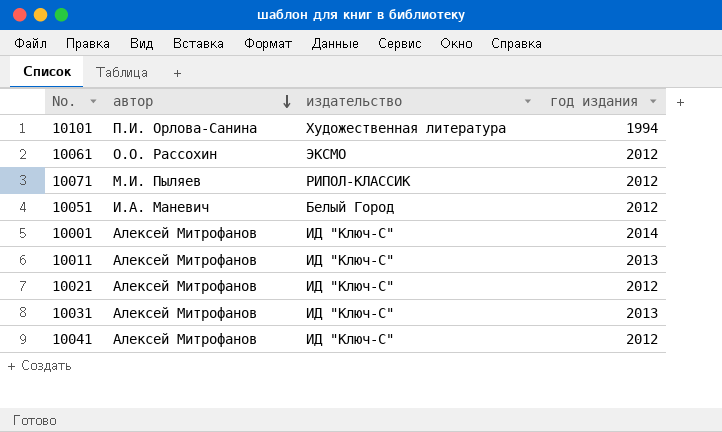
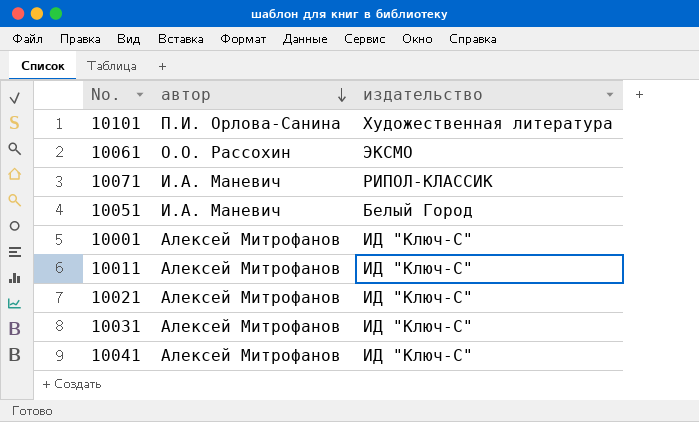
column год издания | position: 4 -> none
10071 | автор: М.И. Пыляев -> И.А. Маневич

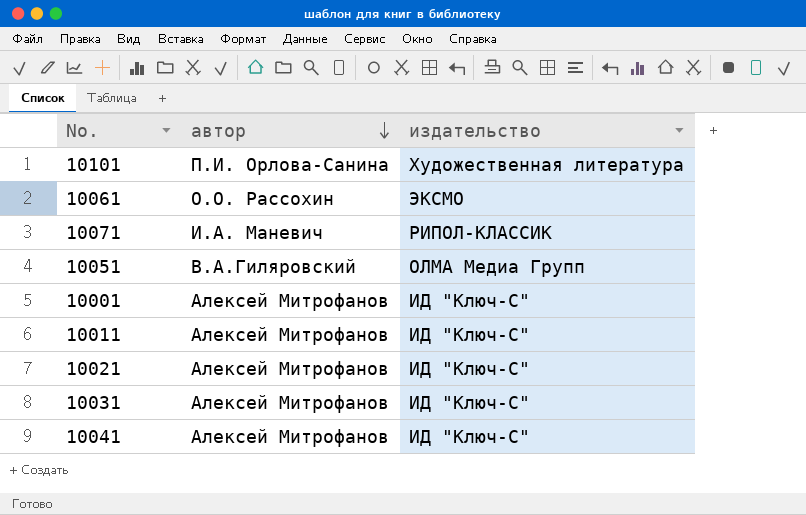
10051 | автор: И.А. Маневич -> В.А.Гиляровский
10051 | издательство: Белый Город -> ОЛМА Медиа Групп

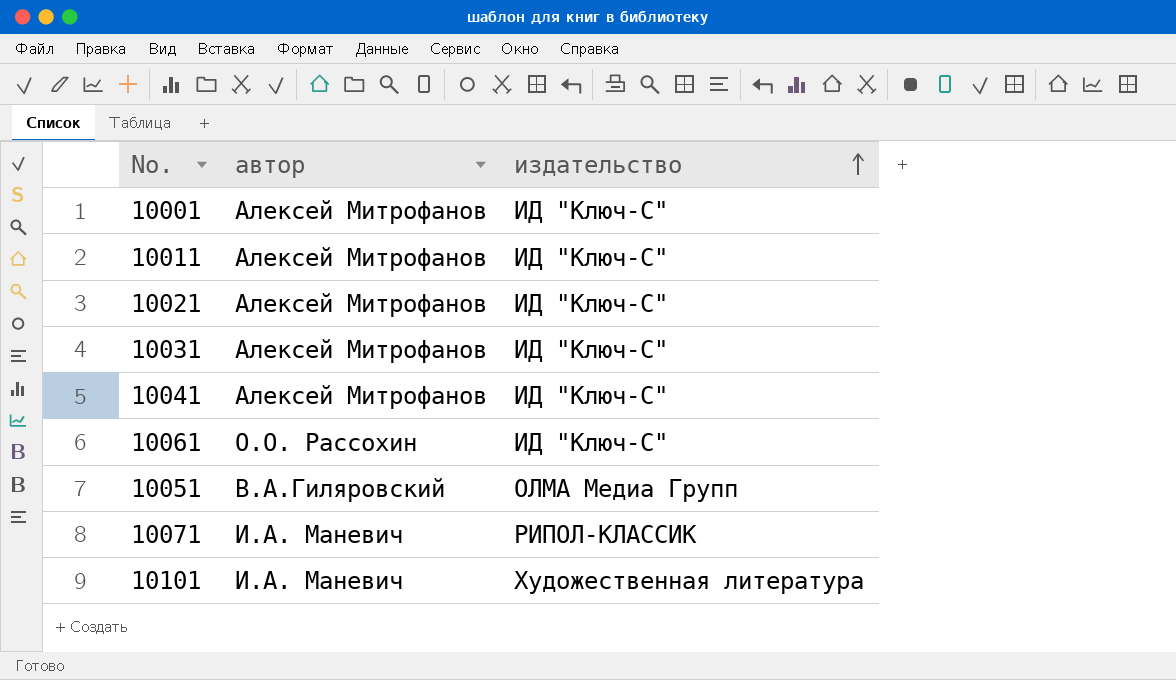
row order: автор descending -> издательство ascending
10061 | издательство: ЭКСМО -> ИД "Ключ-С"
10101 | автор: П.И. Орлова-Санина -> И.А. Маневич

